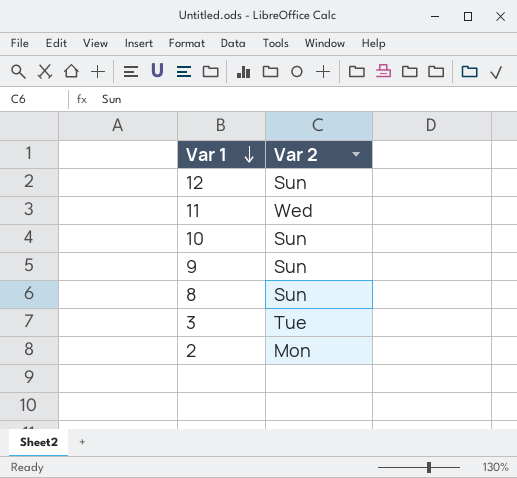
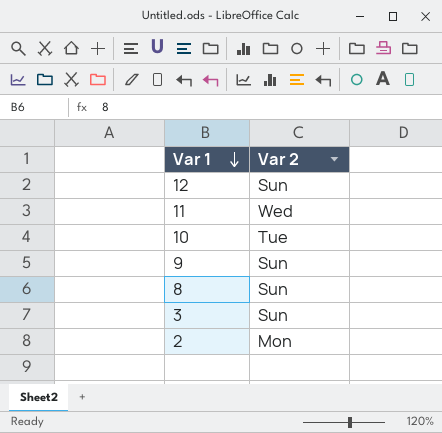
10 | Var 2: Sun -> Tue
3 | Var 2: Tue -> Sun

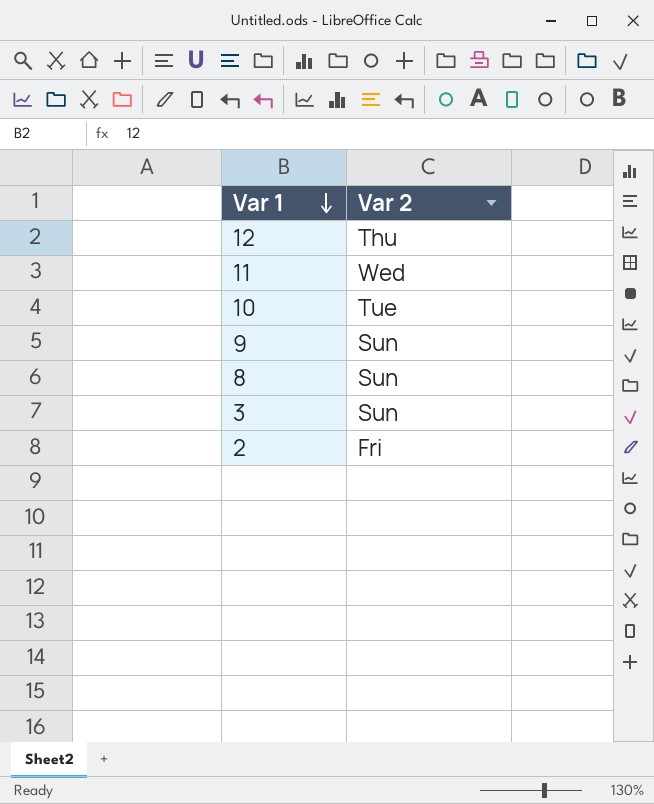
12 | Var 2: Sun -> Thu
2 | Var 2: Mon -> Fri

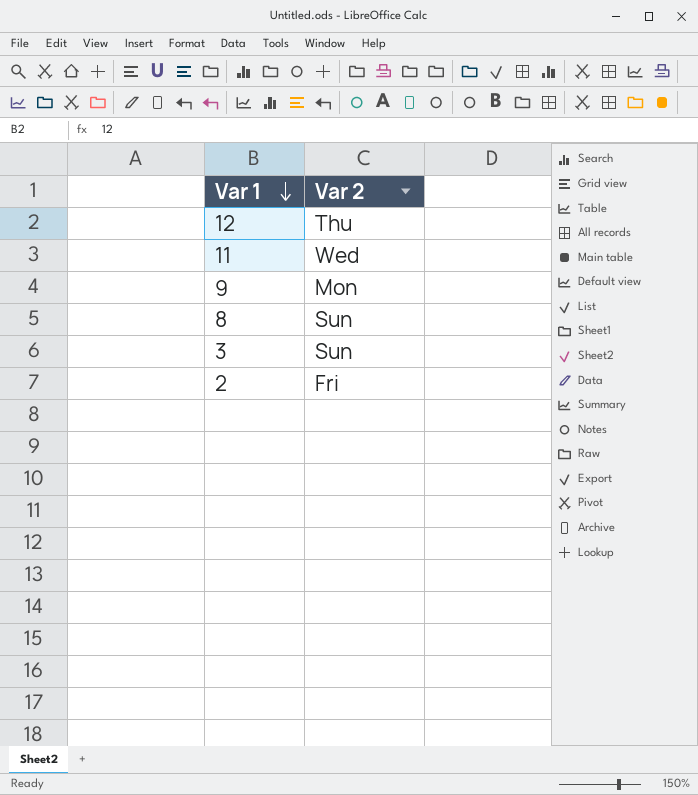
row 10: Tue -> none
9 | Var 2: Sun -> Mon

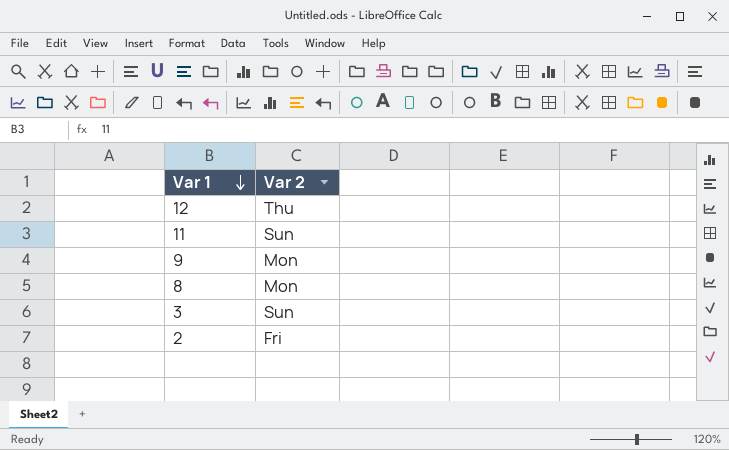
11 | Var 2: Wed -> Sun
8 | Var 2: Sun -> Mon

